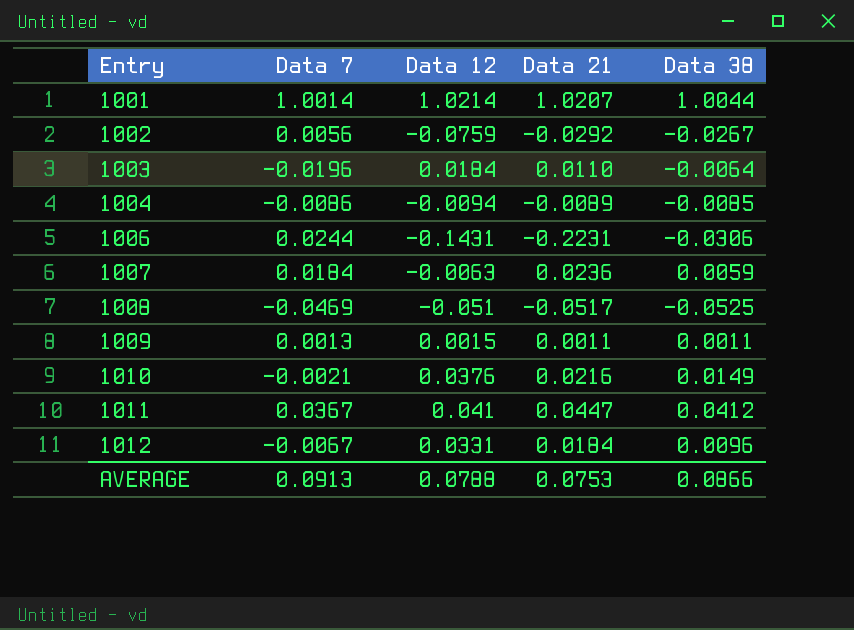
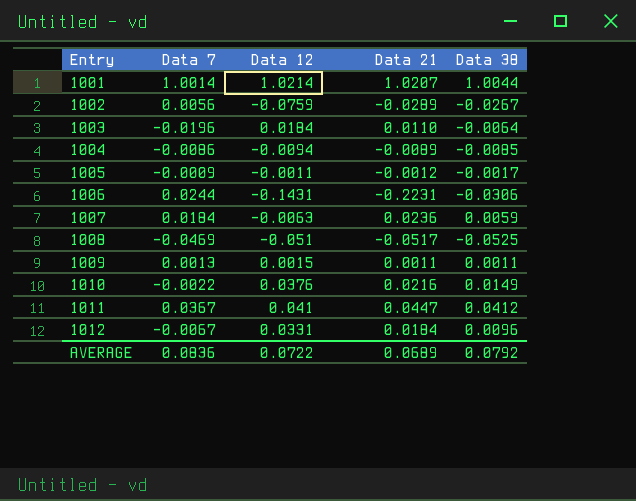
1002 | Data 21: -0.0292 -> -0.0289
row 1005: none -> -0.0009 | -0.0011 | -0.0012 | -0.0017
1010 | Data 7: -0.0021 -> -0.0022
AVERAGE | Data 7: 0.0913 -> 0.0836
AVERAGE | Data 12: 0.0788 -> 0.0722
AVERAGE | Data 21: 0.0753 -> 0.0689
AVERAGE | Data 38: 0.0866 -> 0.0792

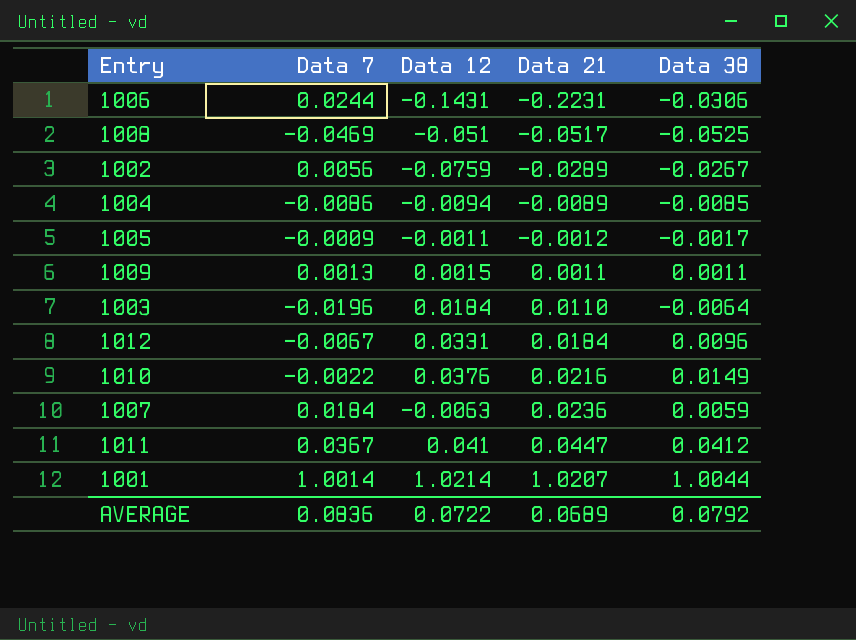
row order: Entry ascending -> Data 21 ascending

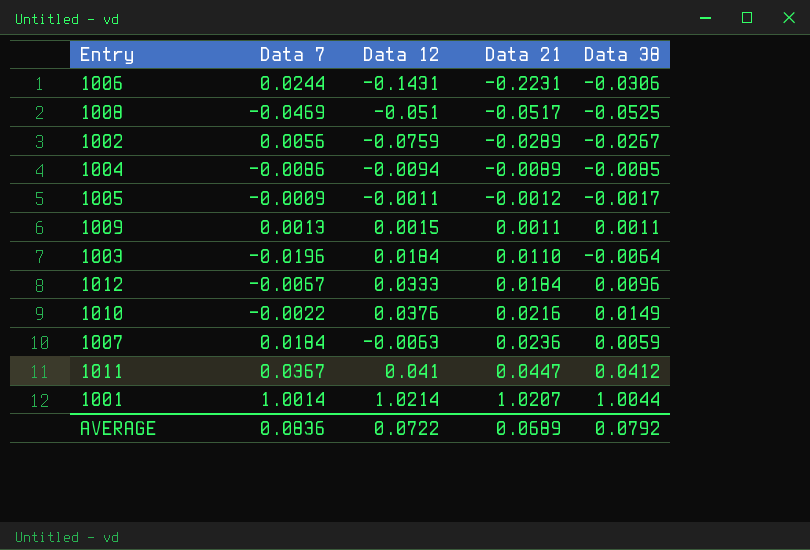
1012 | Data 12: 0.0331 -> 0.0333

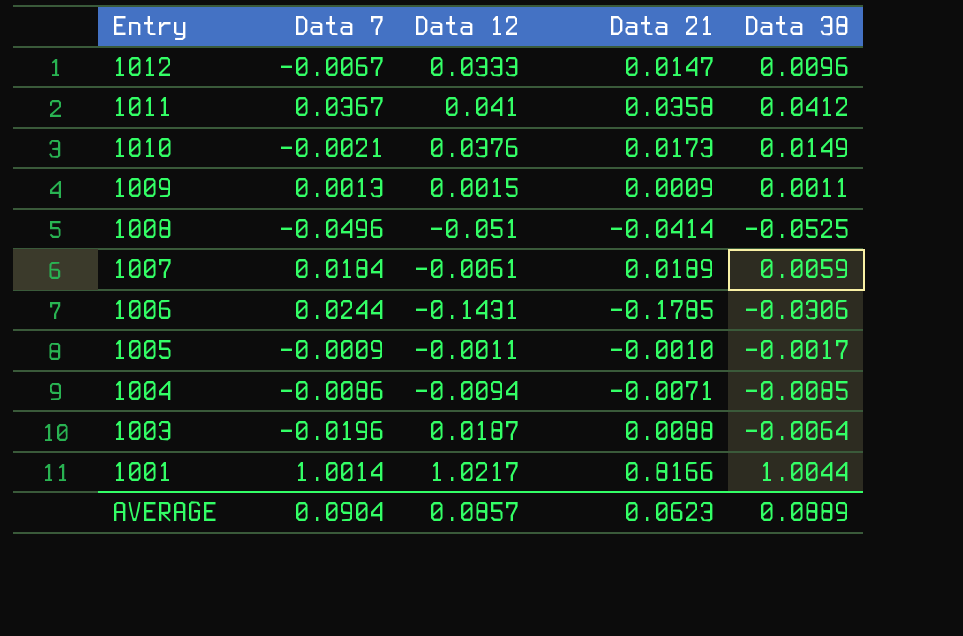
row order: Data 21 ascending -> Entry descending
row 1002: 0.0056 | -0.0759 | -0.0289 | -0.0267 -> none
1012 | Data 21: 0.0184 -> 0.0147
1011 | Data 21: 0.0447 -> 0.0358
1010 | Data 7: -0.0022 -> -0.0021
1010 | Data 21: 0.0216 -> 0.0173
1009 | Data 21: 0.0011 -> 0.0009
1008 | Data 7: -0.0469 -> -0.0496
1008 | Data 21: -0.0517 -> -0.0414
1007 | Data 12: -0.0063 -> -0.0061
1007 | Data 21: 0.0236 -> 0.0189
1006 | Data 21: -0.2231 -> -0.1785
1005 | Data 21: -0.0012 -> -0.0010
1004 | Data 21: -0.0089 -> -0.0071
1003 | Data 12: 0.0184 -> 0.0187
1003 | Data 21: 0.0110 -> 0.0088
1001 | Data 12: 1.0214 -> 1.0217
1001 | Data 21: 1.0207 -> 0.8166
AVERAGE | Data 7: 0.0836 -> 0.0904
AVERAGE | Data 12: 0.0722 -> 0.0857
AVERAGE | Data 21: 0.0689 -> 0.0623
AVERAGE | Data 38: 0.0792 -> 0.0889

